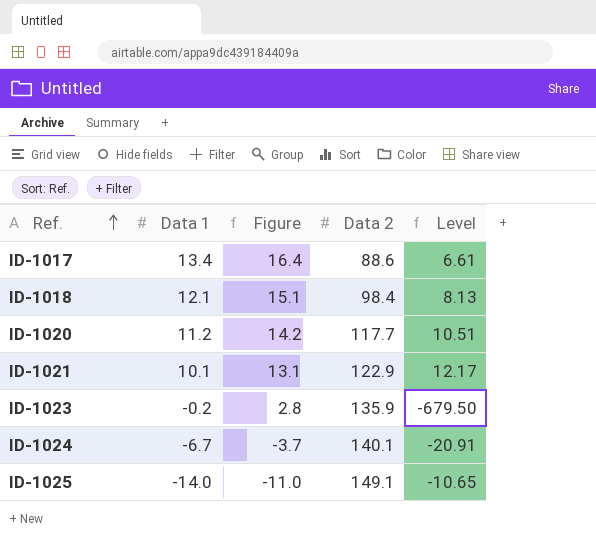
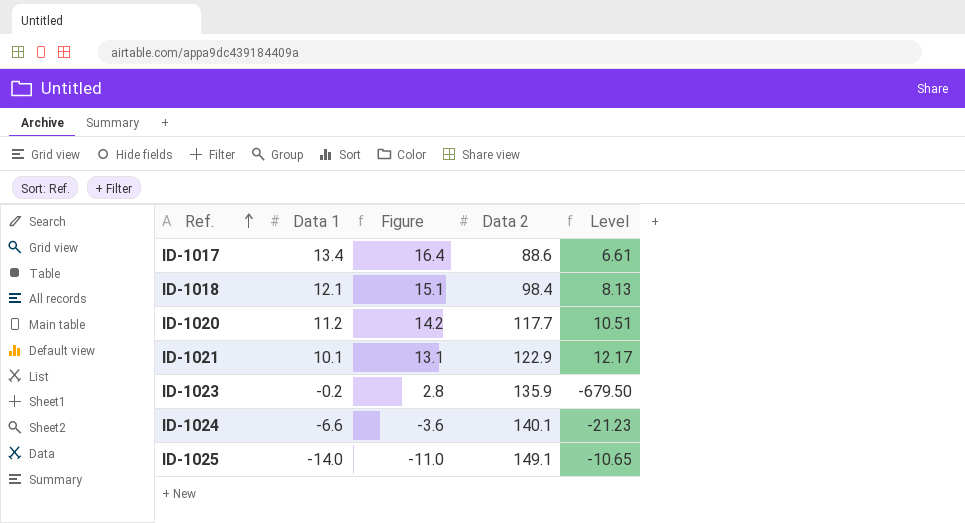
ID-1024 | Data 1: -6.7 -> -6.6
ID-1024 | Figure: -3.7 -> -3.6
ID-1024 | Level: -20.91 -> -21.23

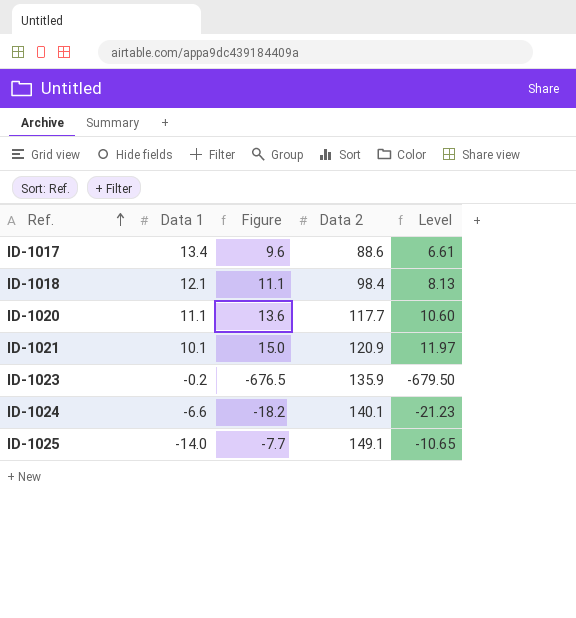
column Figure | formula: [Data 1] + 3 -> [Level] + 3
ID-1020 | Data 1: 11.2 -> 11.1
ID-1020 | Level: 10.51 -> 10.60
ID-1021 | Data 2: 122.9 -> 120.9
ID-1021 | Level: 12.17 -> 11.97

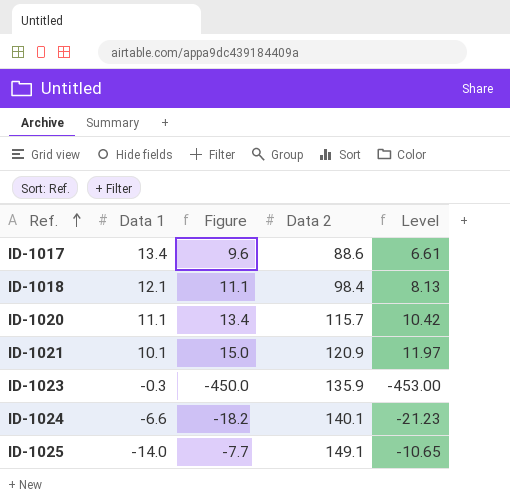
ID-1020 | Figure: 13.6 -> 13.4
ID-1020 | Data 2: 117.7 -> 115.7
ID-1020 | Level: 10.60 -> 10.42
ID-1023 | Data 1: -0.2 -> -0.3
ID-1023 | Figure: -676.5 -> -450.0
ID-1023 | Level: -679.50 -> -453.00

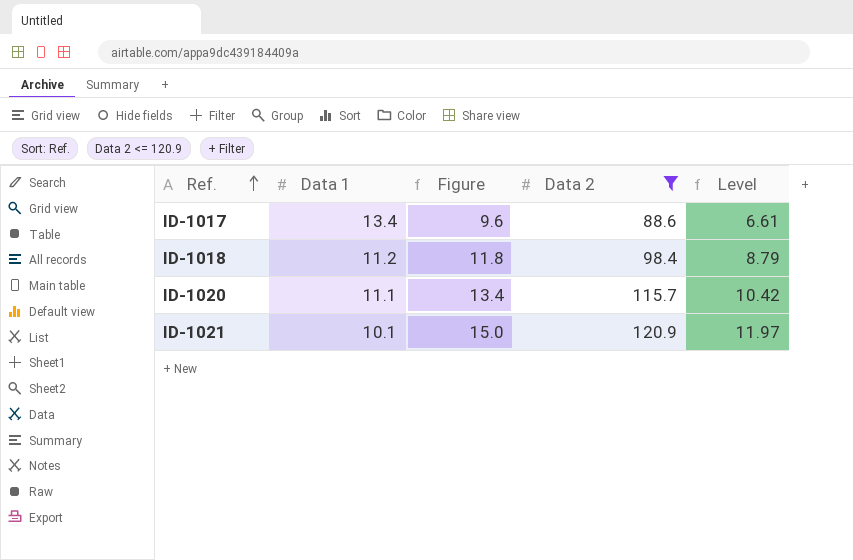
filter: none -> Data 2 <= 120.9
ID-1018 | Data 1: 12.1 -> 11.2
ID-1018 | Figure: 11.1 -> 11.8
ID-1018 | Level: 8.13 -> 8.79

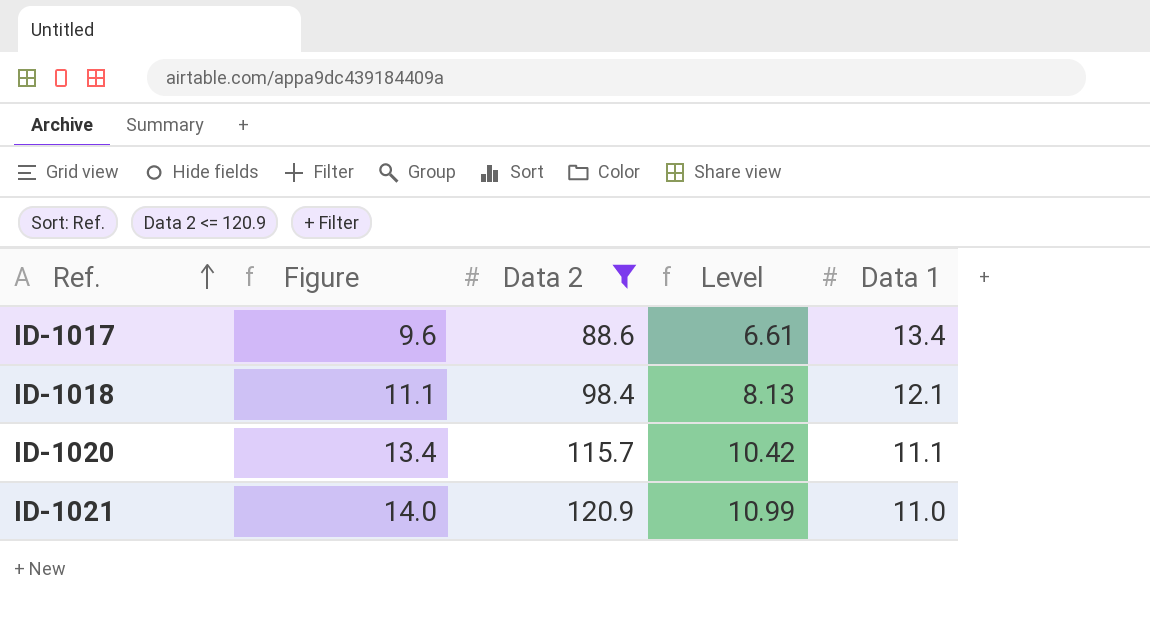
column Data 1 | position: 2 -> 5
ID-1018 | Figure: 11.8 -> 11.1
ID-1018 | Level: 8.79 -> 8.13
ID-1018 | Data 1: 11.2 -> 12.1
ID-1021 | Figure: 15.0 -> 14.0
ID-1021 | Level: 11.97 -> 10.99
ID-1021 | Data 1: 10.1 -> 11.0

